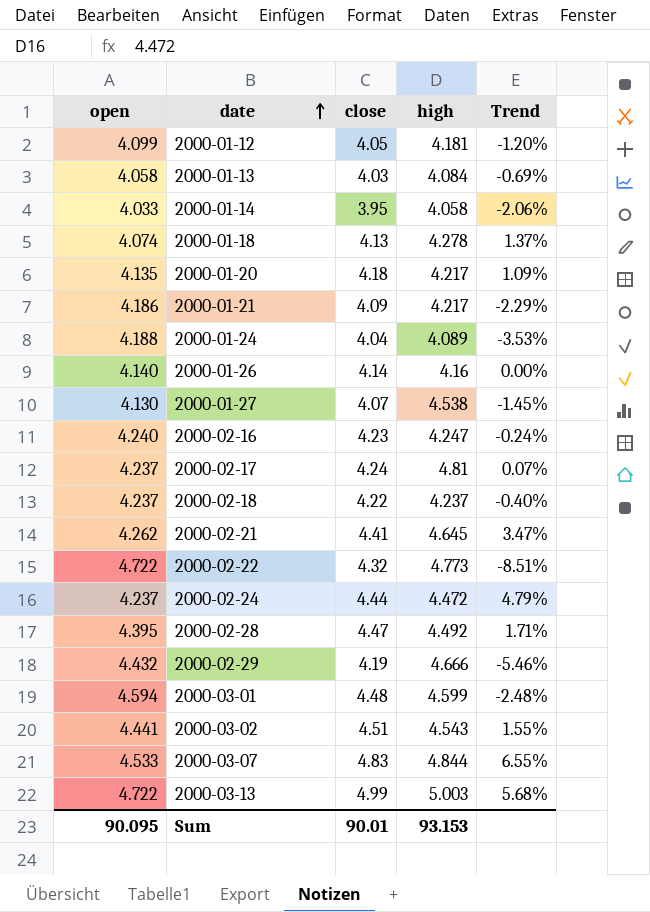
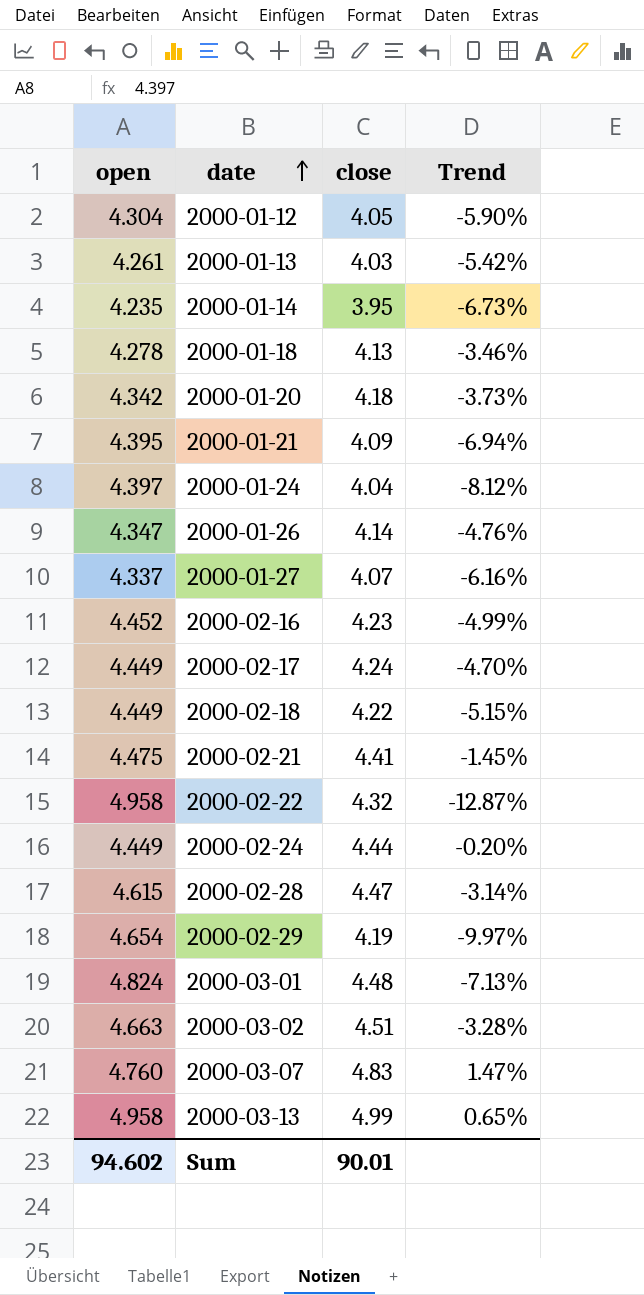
column high | position: 4 -> none
2000-01-12 | open: 4.099 -> 4.304
2000-01-12 | Trend: -1.20% -> -5.90%
2000-01-13 | open: 4.058 -> 4.261
2000-01-13 | Trend: -0.69% -> -5.42%
2000-01-14 | open: 4.033 -> 4.235
2000-01-14 | Trend: -2.06% -> -6.73%
2000-01-18 | open: 4.074 -> 4.278
2000-01-18 | Trend: 1.37% -> -3.46%
2000-01-20 | open: 4.135 -> 4.342
2000-01-20 | Trend: 1.09% -> -3.73%
2000-01-21 | open: 4.186 -> 4.395
2000-01-21 | Trend: -2.29% -> -6.94%
2000-01-24 | open: 4.188 -> 4.397
2000-01-24 | Trend: -3.53% -> -8.12%
2000-01-26 | open: 4.140 -> 4.347
2000-01-26 | Trend: 0.00% -> -4.76%
2000-01-27 | open: 4.130 -> 4.337
2000-01-27 | Trend: -1.45% -> -6.16%
2000-02-16 | open: 4.240 -> 4.452
2000-02-16 | Trend: -0.24% -> -4.99%
2000-02-17 | open: 4.237 -> 4.449
2000-02-17 | Trend: 0.07% -> -4.70%
2000-02-18 | open: 4.237 -> 4.449
2000-02-18 | Trend: -0.40% -> -5.15%
2000-02-21 | open: 4.262 -> 4.475
2000-02-21 | Trend: 3.47% -> -1.45%
2000-02-22 | open: 4.722 -> 4.958
2000-02-22 | Trend: -8.51% -> -12.87%
2000-02-24 | open: 4.237 -> 4.449
2000-02-24 | Trend: 4.79% -> -0.20%
2000-02-28 | open: 4.395 -> 4.615
2000-02-28 | Trend: 1.71% -> -3.14%
2000-02-29 | open: 4.432 -> 4.654
2000-02-29 | Trend: -5.46% -> -9.97%
2000-03-01 | open: 4.594 -> 4.824
2000-03-01 | Trend: -2.48% -> -7.13%
2000-03-02 | open: 4.441 -> 4.663
2000-03-02 | Trend: 1.55% -> -3.28%
2000-03-07 | open: 4.533 -> 4.760
2000-03-07 | Trend: 6.55% -> 1.47%
2000-03-13 | open: 4.722 -> 4.958
2000-03-13 | Trend: 5.68% -> 0.65%
Sum | open: 90.095 -> 94.602

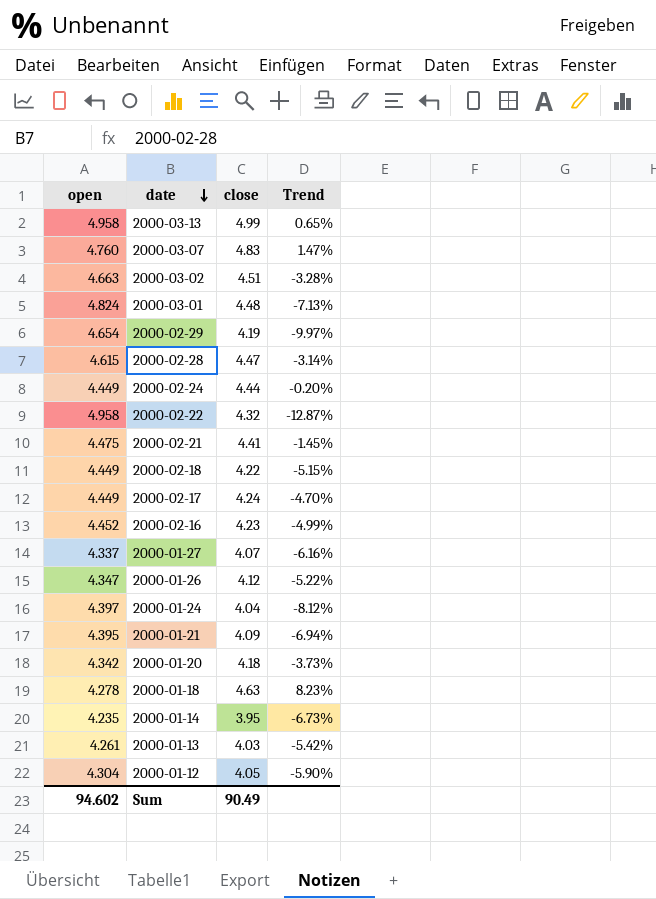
row order: date ascending -> date descending
2000-01-26 | close: 4.14 -> 4.12
2000-01-26 | Trend: -4.76% -> -5.22%
2000-01-18 | close: 4.13 -> 4.63
2000-01-18 | Trend: -3.46% -> 8.23%
Sum | close: 90.01 -> 90.49

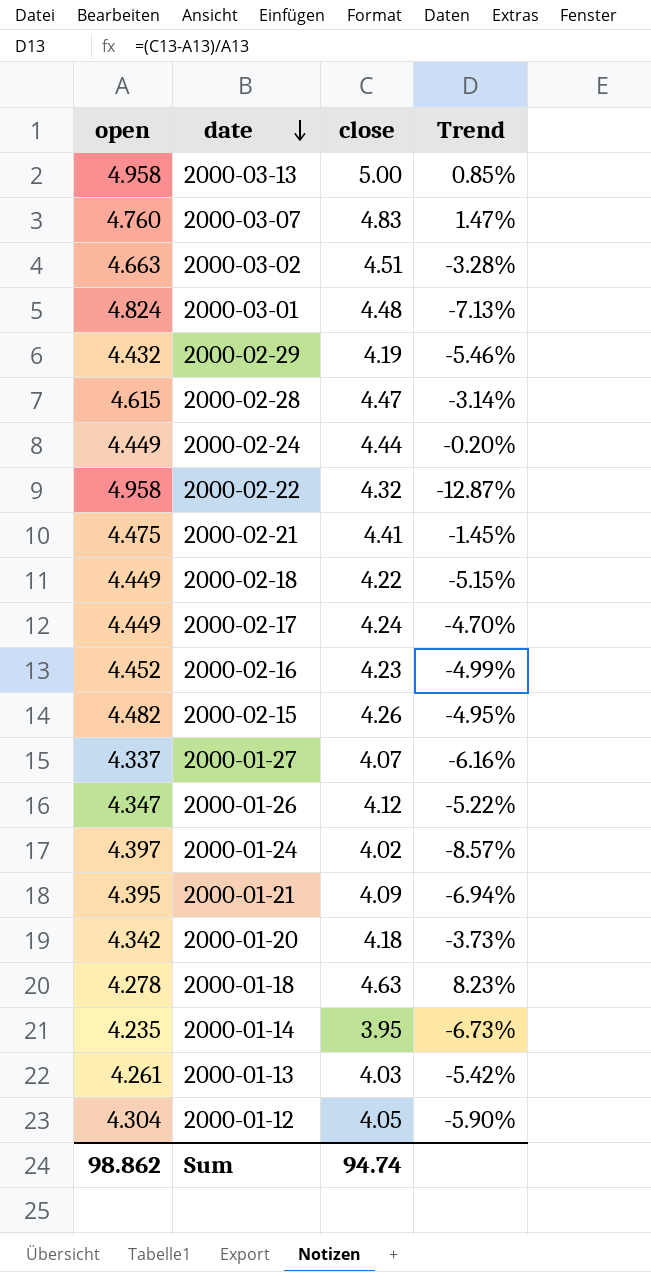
2000-03-13 | close: 4.99 -> 5.00
2000-03-13 | Trend: 0.65% -> 0.85%
2000-02-29 | open: 4.654 -> 4.432
2000-02-29 | Trend: -9.97% -> -5.46%
row 2000-02-15: none -> 4.482 | 4.26 | -4.95%
2000-01-24 | close: 4.04 -> 4.02
2000-01-24 | Trend: -8.12% -> -8.57%
Sum | open: 94.602 -> 98.862
Sum | close: 90.49 -> 94.74

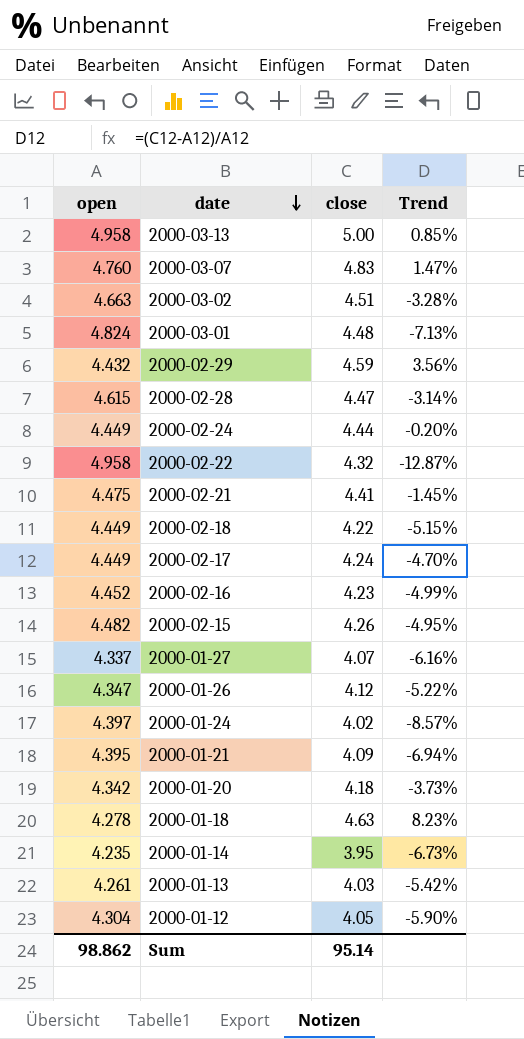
2000-02-29 | close: 4.19 -> 4.59
2000-02-29 | Trend: -5.46% -> 3.56%
Sum | close: 94.74 -> 95.14

